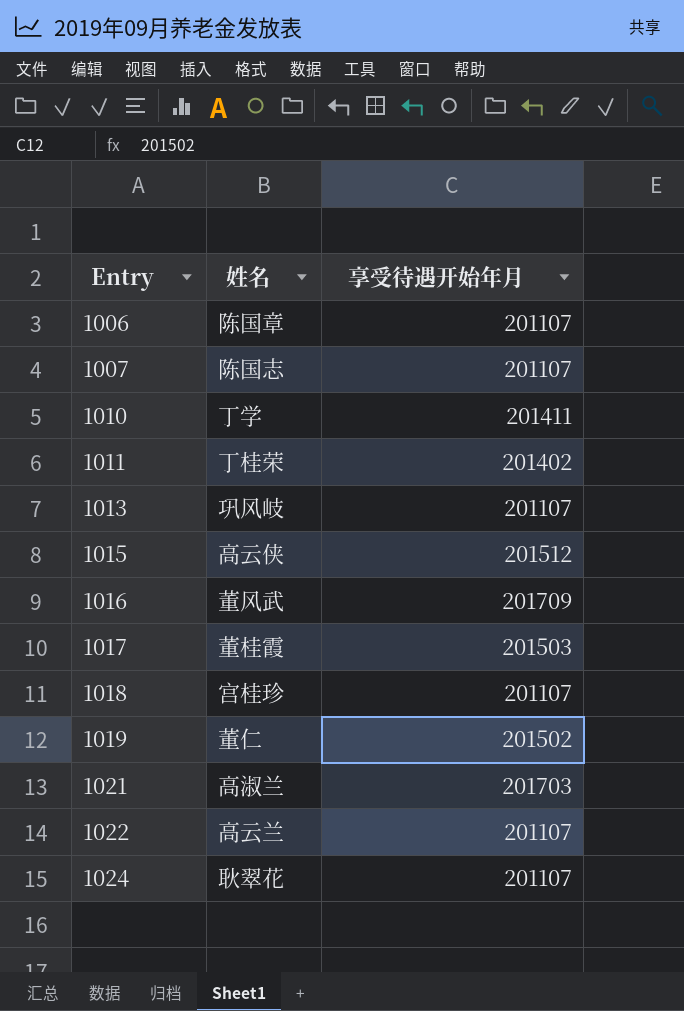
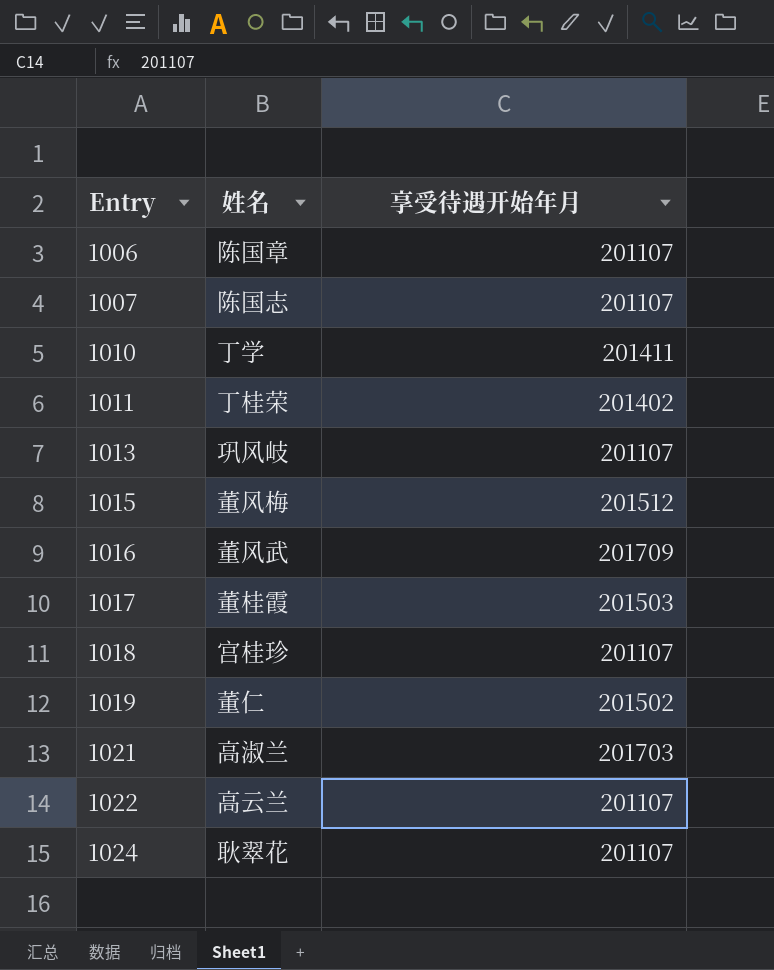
1015 | 姓名: 高云侠 -> 董风梅

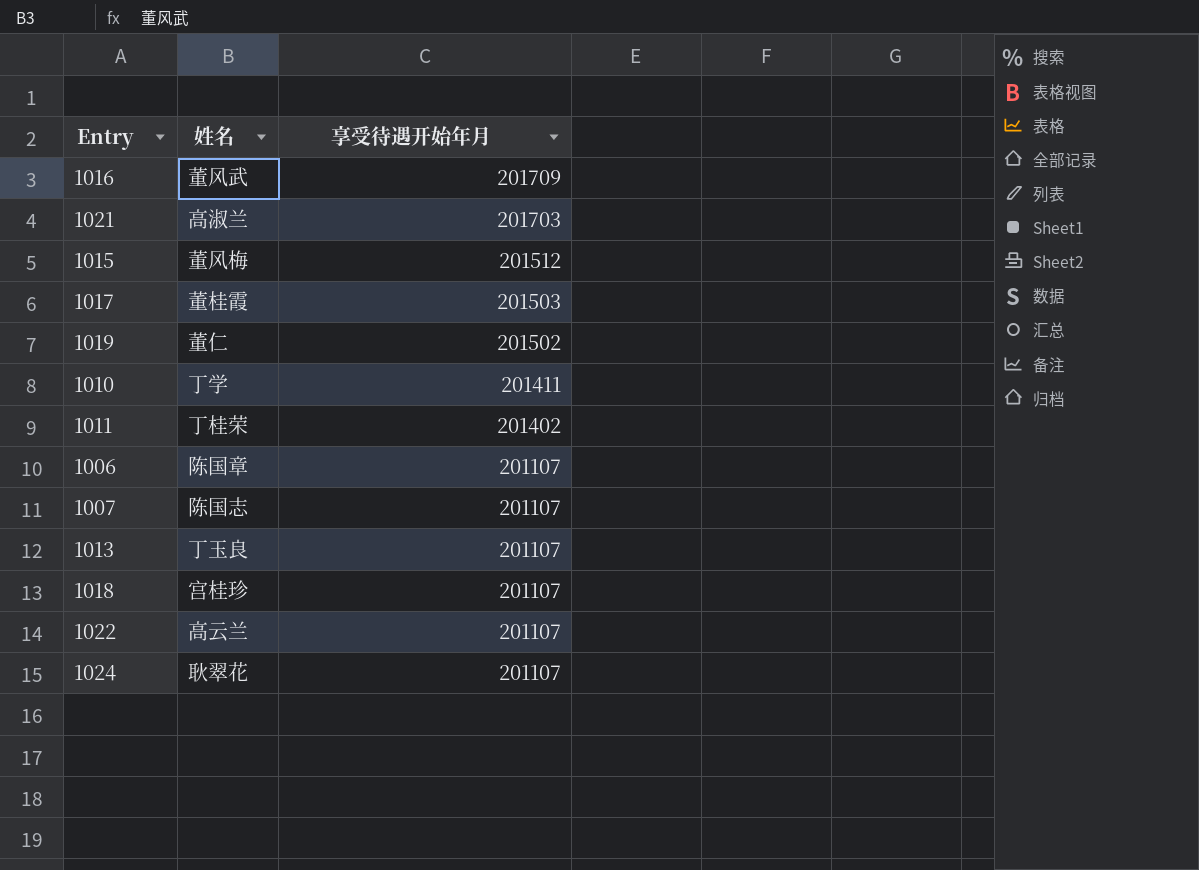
row order: Entry ascending -> 享受待遇开始年月 descending
1013 | 姓名: 巩风岐 -> 丁玉良

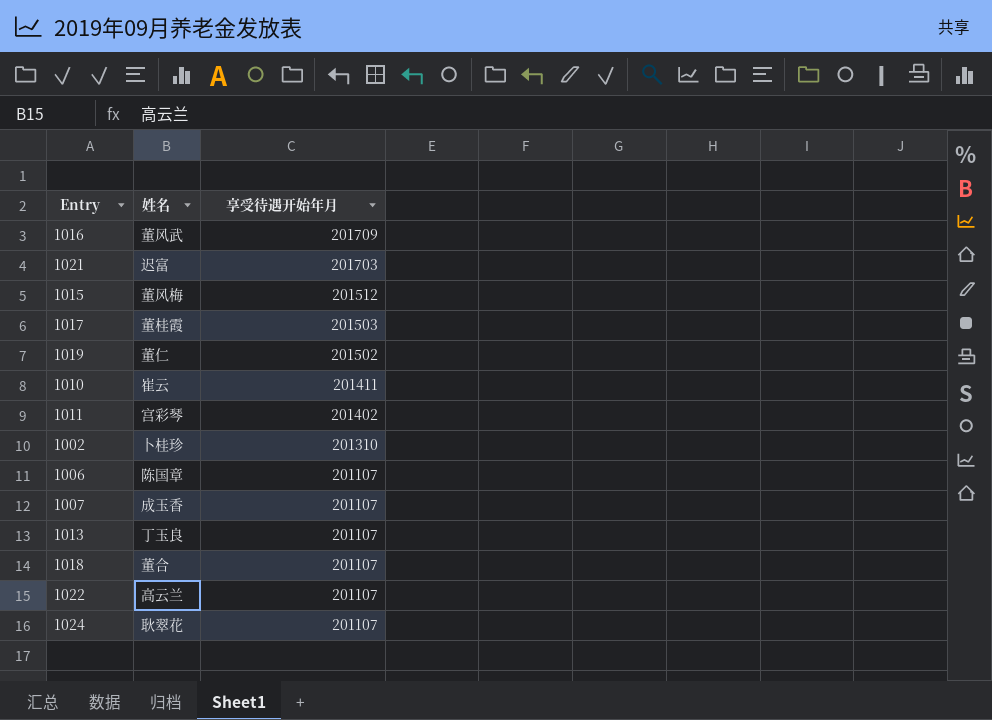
1021 | 姓名: 高淑兰 -> 迟富
1010 | 姓名: 丁学 -> 崔云
1011 | 姓名: 丁桂荣 -> 宫彩琴
row 1002: none -> 卜桂珍 | 201310
1007 | 姓名: 陈国志 -> 成玉香
1018 | 姓名: 宫桂珍 -> 董合

